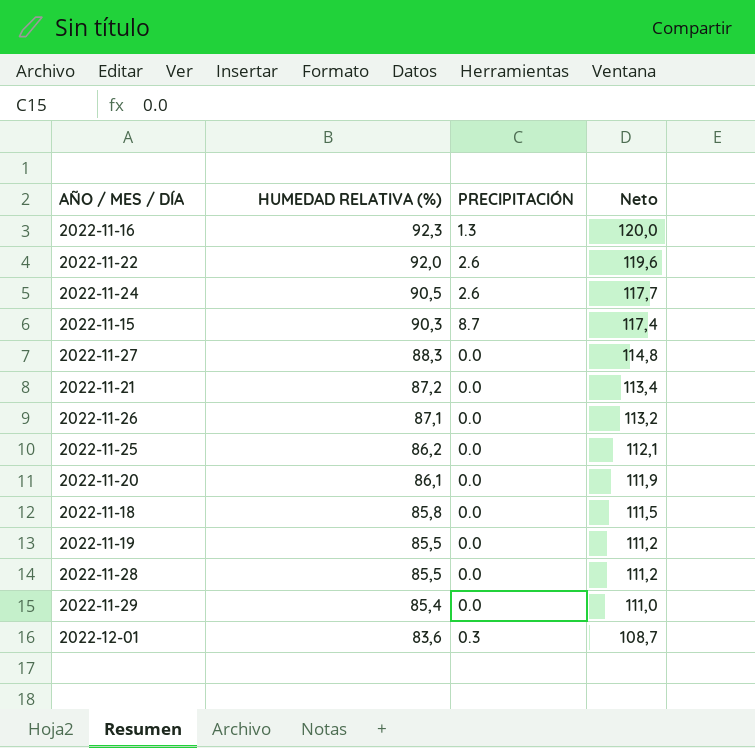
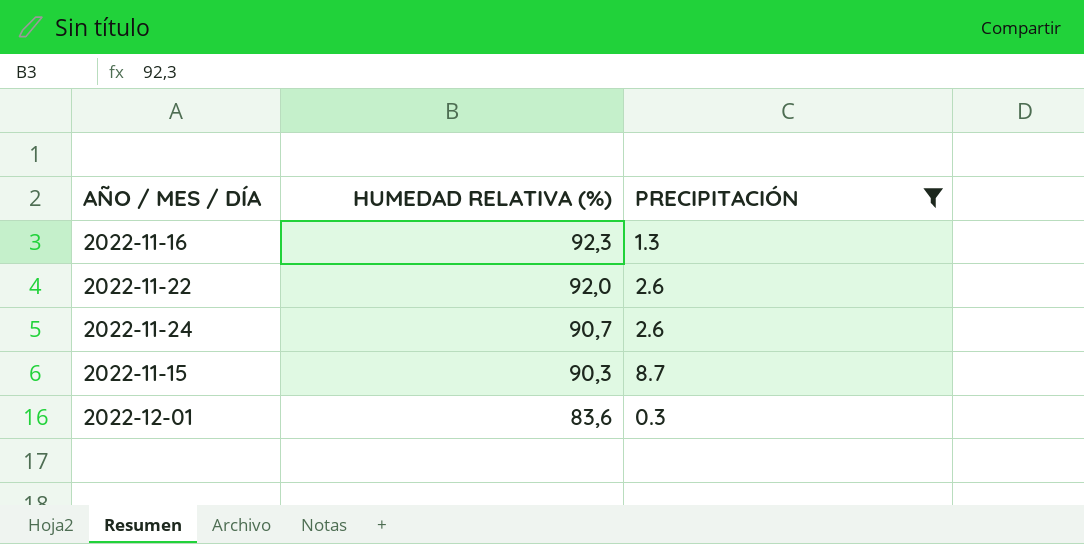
filter: none -> PRECIPITACIÓN != 0.0
column Neto | formula: [HUMEDAD RELATIVA (%)] * 1,3 -> none
2022-11-24 | HUMEDAD RELATIVA (%): 90,5 -> 90,7

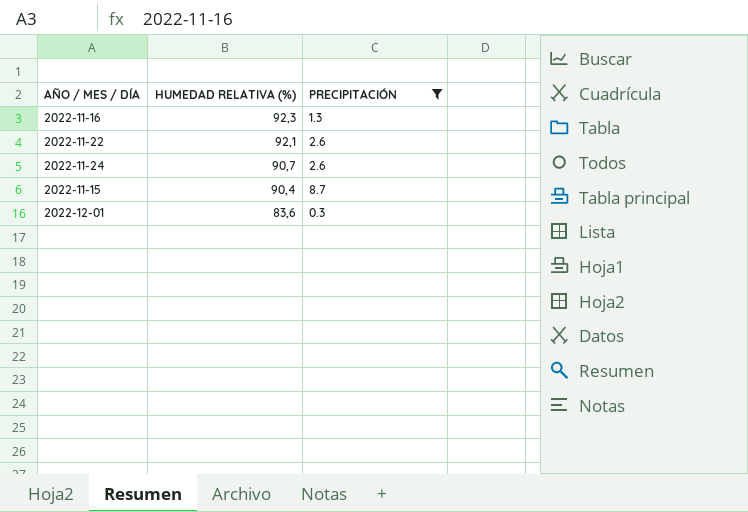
2022-11-22 | HUMEDAD RELATIVA (%): 92,0 -> 92,1
2022-11-15 | HUMEDAD RELATIVA (%): 90,3 -> 90,4

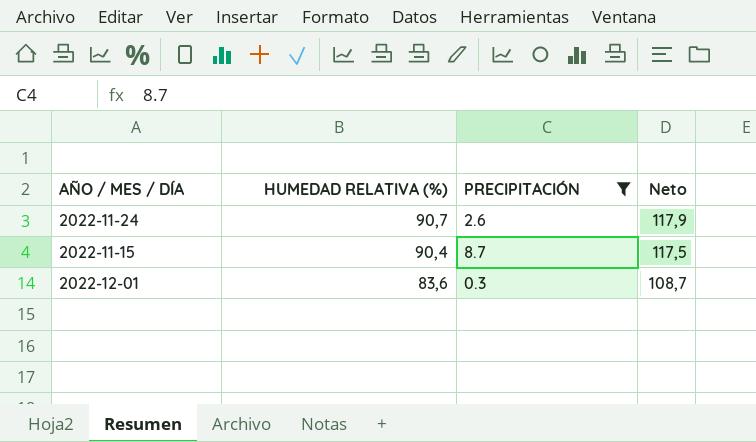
column Neto | formula: none -> [HUMEDAD RELATIVA (%)] * 1,3
row 2022-11-16: 92,3 | 1.3 -> none
row 2022-11-22: 92,1 | 2.6 -> none

